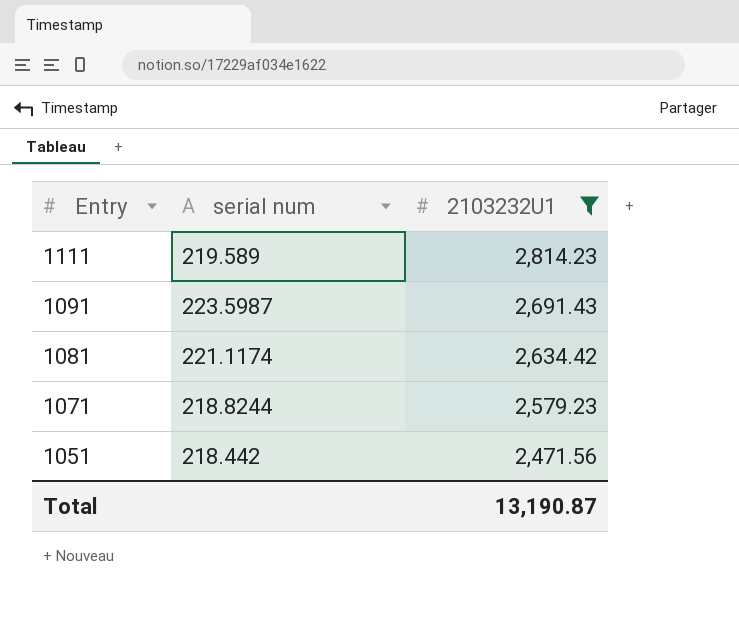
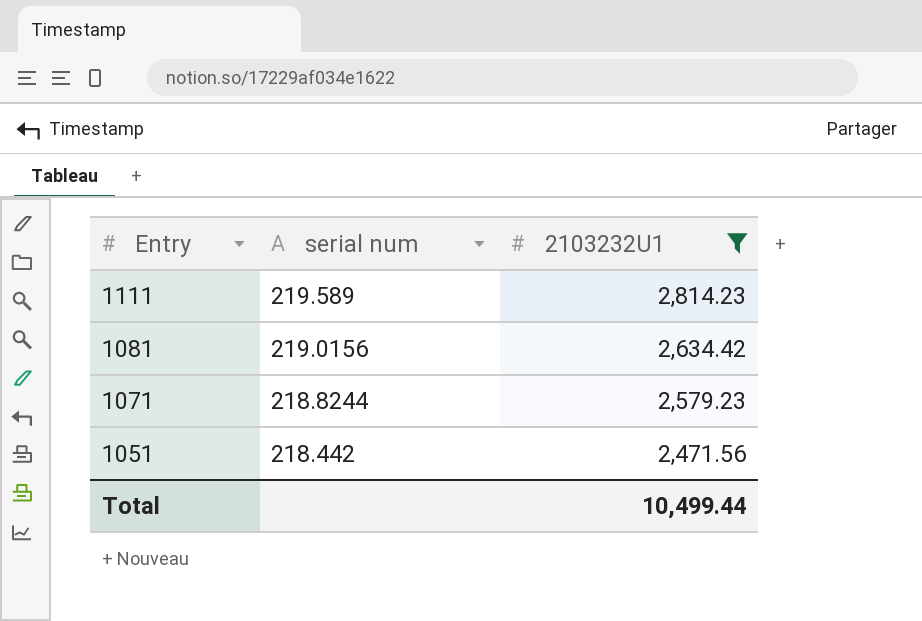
row 1091: 223.5987 | 2,691.43 -> none
1081 | serial num: 221.1174 -> 219.0156
Total | 2103232U1: 13,190.87 -> 10,499.44

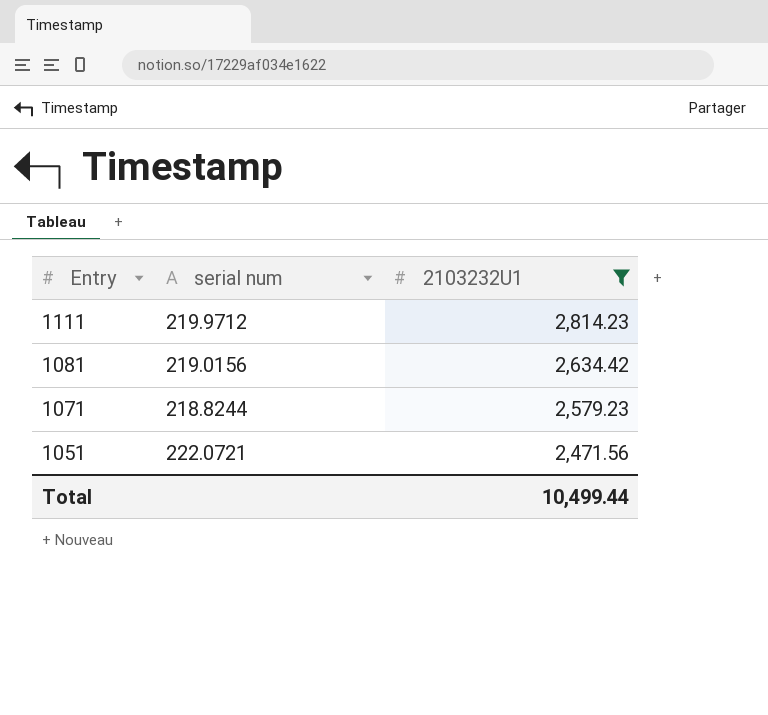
1111 | serial num: 219.589 -> 219.9712
1051 | serial num: 218.442 -> 222.0721

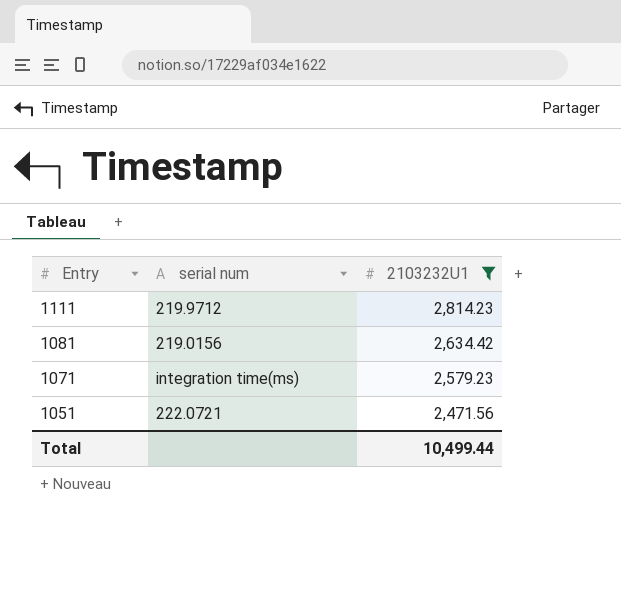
1071 | serial num: 218.8244 -> integration time(ms)

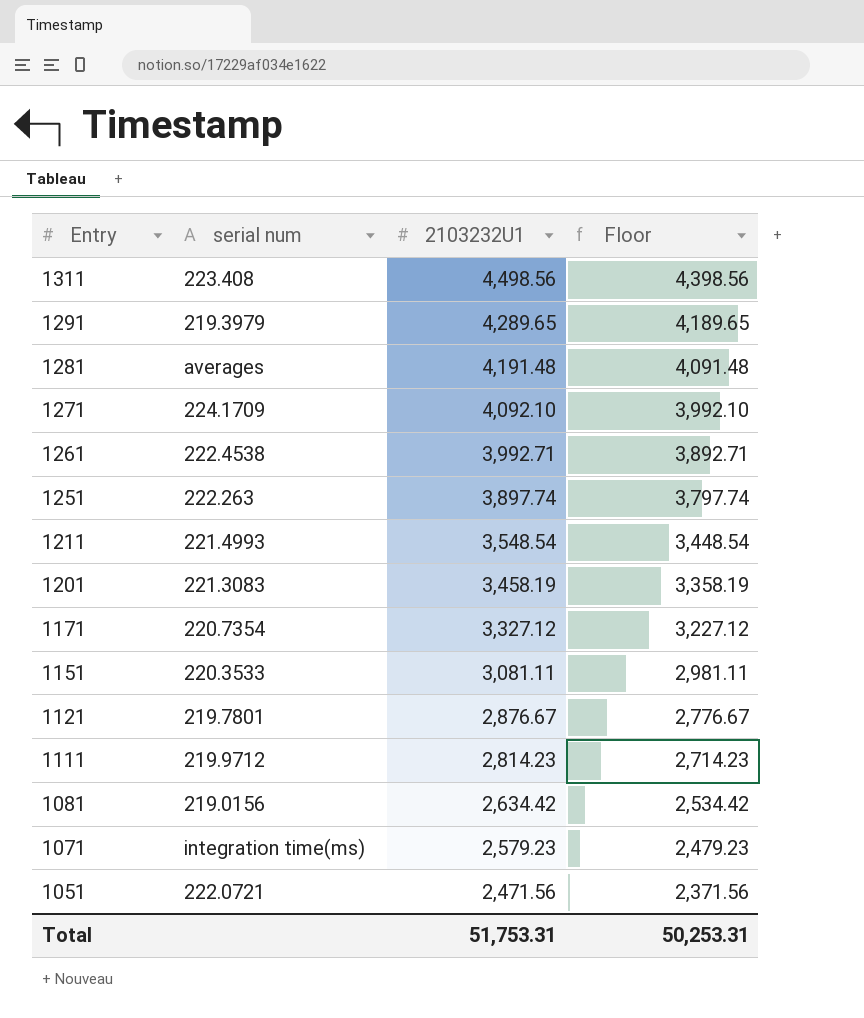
filter: 2103232U1 <= 2,814.23 -> none
column Floor | formula: none -> [2103232U1] - 100
Total | 2103232U1: 10,499.44 -> 51,753.31

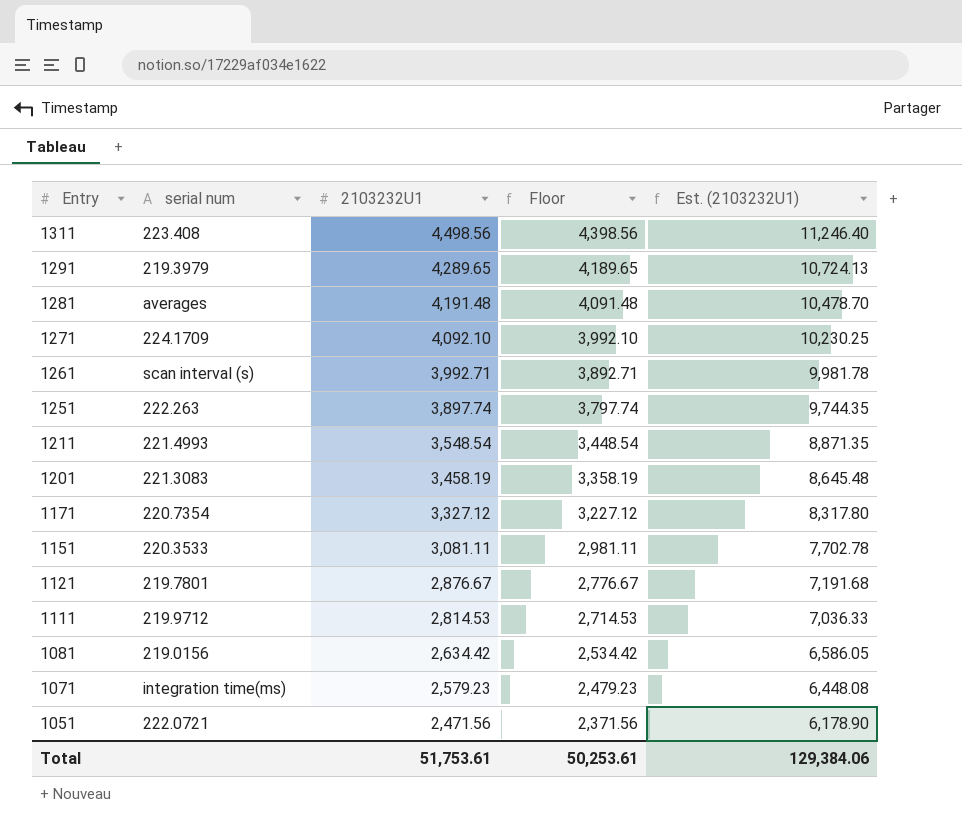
column Est. (2103232U1) | formula: none -> [2103232U1] * 2.5
1261 | serial num: 222.4538 -> scan interval (s)
1111 | 2103232U1: 2,814.23 -> 2,814.53
1111 | Floor: 2,714.23 -> 2,714.53
Total | 2103232U1: 51,753.31 -> 51,753.61
Total | Floor: 50,253.31 -> 50,253.61

